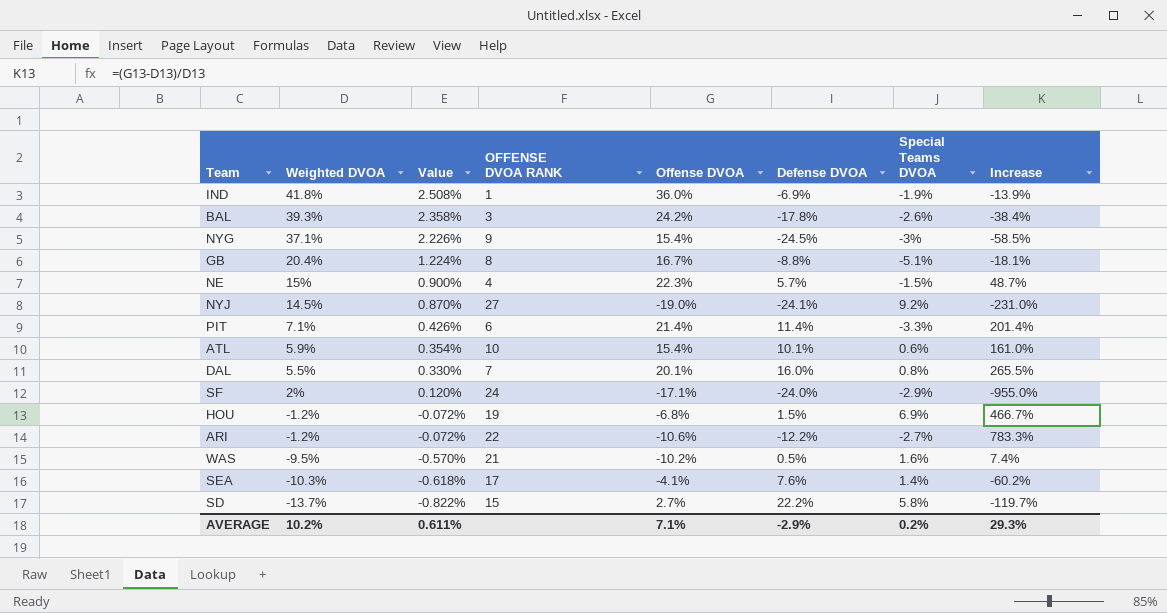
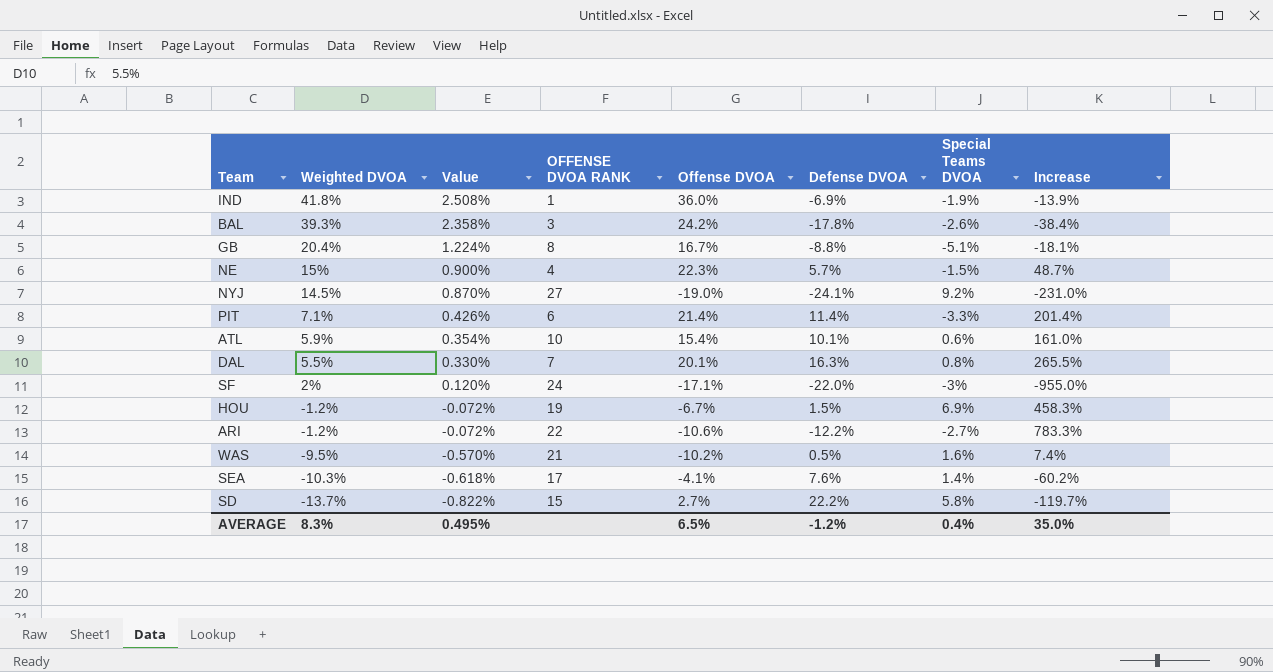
row NYG: 37.1% | 2.226% | 9 | 15.4% | -24.5% | -3% | -58.5% -> none
DAL | Defense DVOA: 16.0% -> 16.3%
SF | Defense DVOA: -24.0% -> -22.0%
SF | Special Teams DVOA: -2.9% -> -3%
HOU | Offense DVOA: -6.8% -> -6.7%
HOU | Increase: 466.7% -> 458.3%
AVERAGE | Weighted DVOA: 10.2% -> 8.3%
AVERAGE | Value: 0.611% -> 0.495%
AVERAGE | Offense DVOA: 7.1% -> 6.5%
AVERAGE | Defense DVOA: -2.9% -> -1.2%
AVERAGE | Special Teams DVOA: 0.2% -> 0.4%
AVERAGE | Increase: 29.3% -> 35.0%

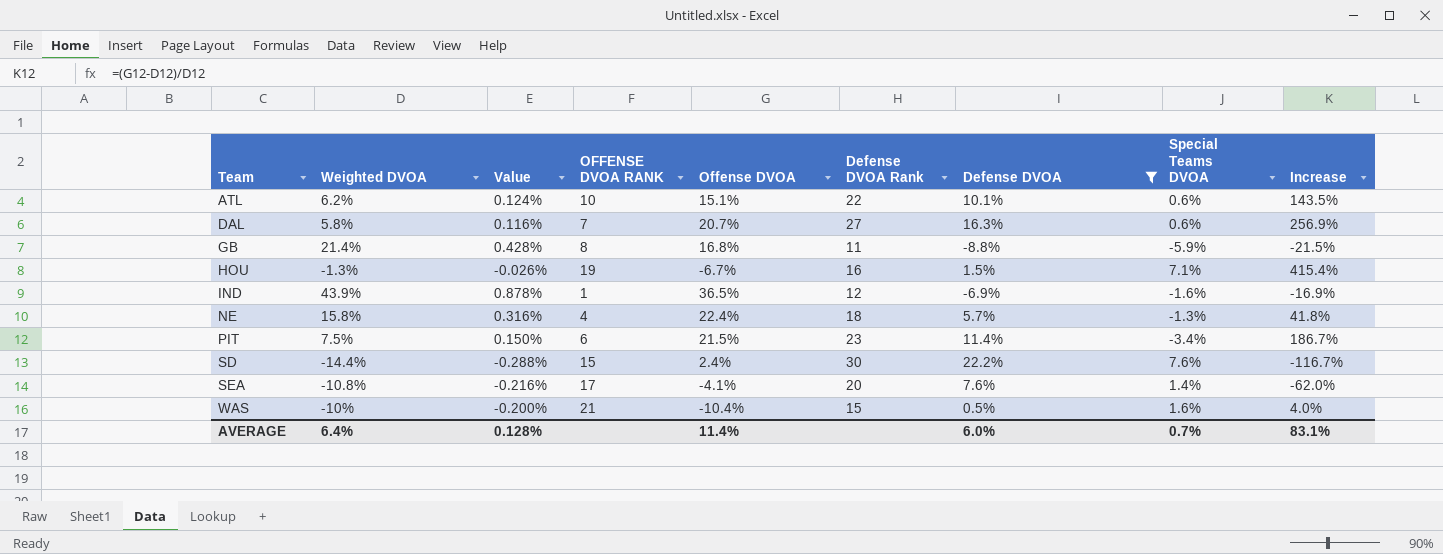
filter: none -> Defense DVOA >= -8.8%
row order: Weighted DVOA descending -> Team ascending
column Value | formula: [Weighted DVOA] * 0.06 -> [Weighted DVOA] * 0.02
column Defense DVOA Rank | position: none -> 6
ATL | Weighted DVOA: 5.9% -> 6.2%
ATL | Offense DVOA: 15.4% -> 15.1%
ATL | Increase: 161.0% -> 143.5%
DAL | Weighted DVOA: 5.5% -> 5.8%
DAL | Offense DVOA: 20.1% -> 20.7%
DAL | Special Teams DVOA: 0.8% -> 0.6%
DAL | Increase: 265.5% -> 256.9%
GB | Weighted DVOA: 20.4% -> 21.4%
GB | Offense DVOA: 16.7% -> 16.8%
GB | Special Teams DVOA: -5.1% -> -5.9%
GB | Increase: -18.1% -> -21.5%
HOU | Weighted DVOA: -1.2% -> -1.3%
HOU | Special Teams DVOA: 6.9% -> 7.1%
HOU | Increase: 458.3% -> 415.4%
IND | Weighted DVOA: 41.8% -> 43.9%
IND | Offense DVOA: 36.0% -> 36.5%
IND | Special Teams DVOA: -1.9% -> -1.6%
IND | Increase: -13.9% -> -16.9%
NE | Weighted DVOA: 15% -> 15.8%
NE | Offense DVOA: 22.3% -> 22.4%
NE | Special Teams DVOA: -1.5% -> -1.3%
NE | Increase: 48.7% -> 41.8%
PIT | Weighted DVOA: 7.1% -> 7.5%
PIT | Offense DVOA: 21.4% -> 21.5%
PIT | Special Teams DVOA: -3.3% -> -3.4%
PIT | Increase: 201.4% -> 186.7%
SD | Weighted DVOA: -13.7% -> -14.4%
SD | Offense DVOA: 2.7% -> 2.4%
SD | Special Teams DVOA: 5.8% -> 7.6%
SD | Increase: -119.7% -> -116.7%
SEA | Weighted DVOA: -10.3% -> -10.8%
SEA | Increase: -60.2% -> -62.0%
WAS | Weighted DVOA: -9.5% -> -10%
WAS | Offense DVOA: -10.2% -> -10.4%
WAS | Increase: 7.4% -> 4.0%
AVERAGE | Weighted DVOA: 8.3% -> 6.4%
AVERAGE | Value: 0.495% -> 0.128%
AVERAGE | Offense DVOA: 6.5% -> 11.4%
AVERAGE | Defense DVOA: -1.2% -> 6.0%
AVERAGE | Special Teams DVOA: 0.4% -> 0.7%
AVERAGE | Increase: 35.0% -> 83.1%

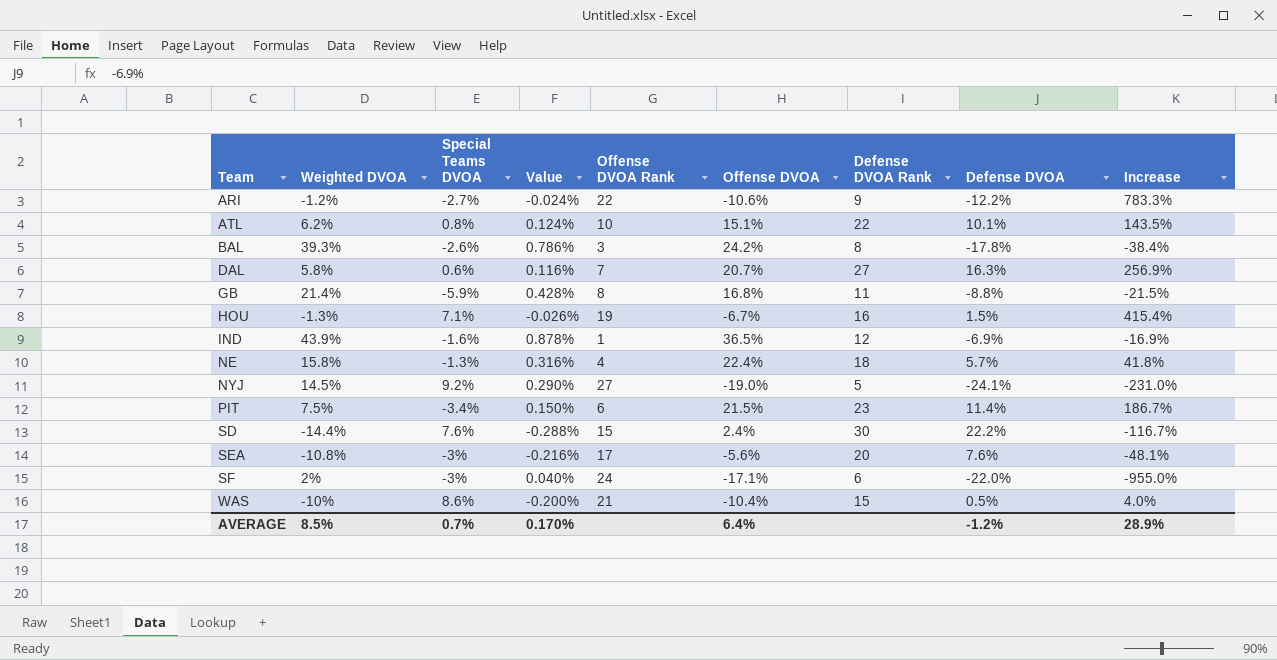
filter: Defense DVOA >= -8.8% -> none
column Special Teams DVOA | position: 8 -> 3
column name: OFFENSE DVOA RANK -> Offense DVOA Rank
ATL | Special Teams DVOA: 0.6% -> 0.8%
SEA | Special Teams DVOA: 1.4% -> -3%
SEA | Offense DVOA: -4.1% -> -5.6%
SEA | Increase: -62.0% -> -48.1%
WAS | Special Teams DVOA: 1.6% -> 8.6%
AVERAGE | Weighted DVOA: 6.4% -> 8.5%
AVERAGE | Value: 0.128% -> 0.170%
AVERAGE | Offense DVOA: 11.4% -> 6.4%
AVERAGE | Defense DVOA: 6.0% -> -1.2%
AVERAGE | Increase: 83.1% -> 28.9%

